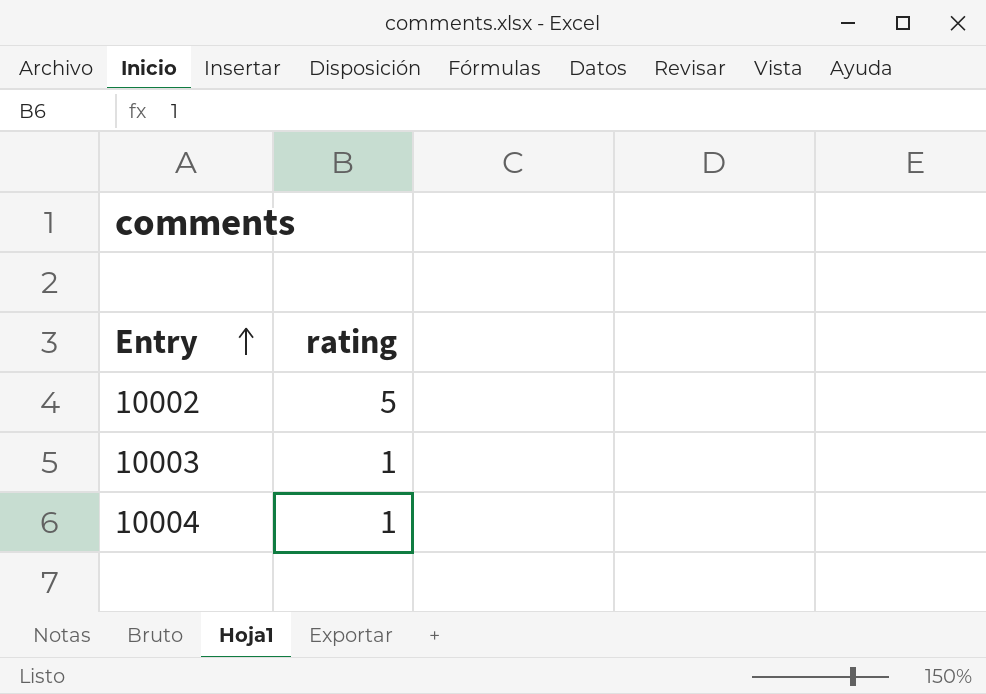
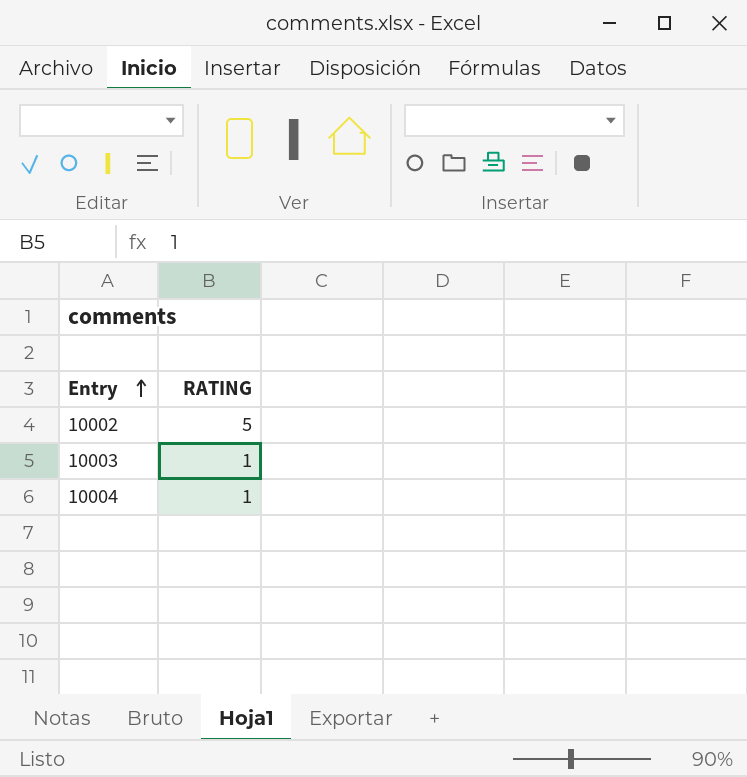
column name: rating -> RATING

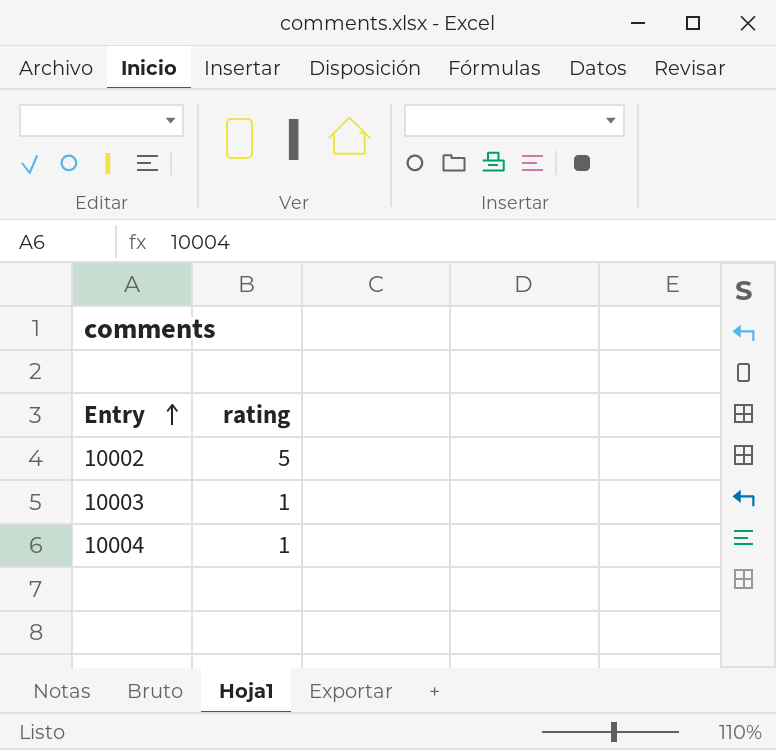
column name: RATING -> rating

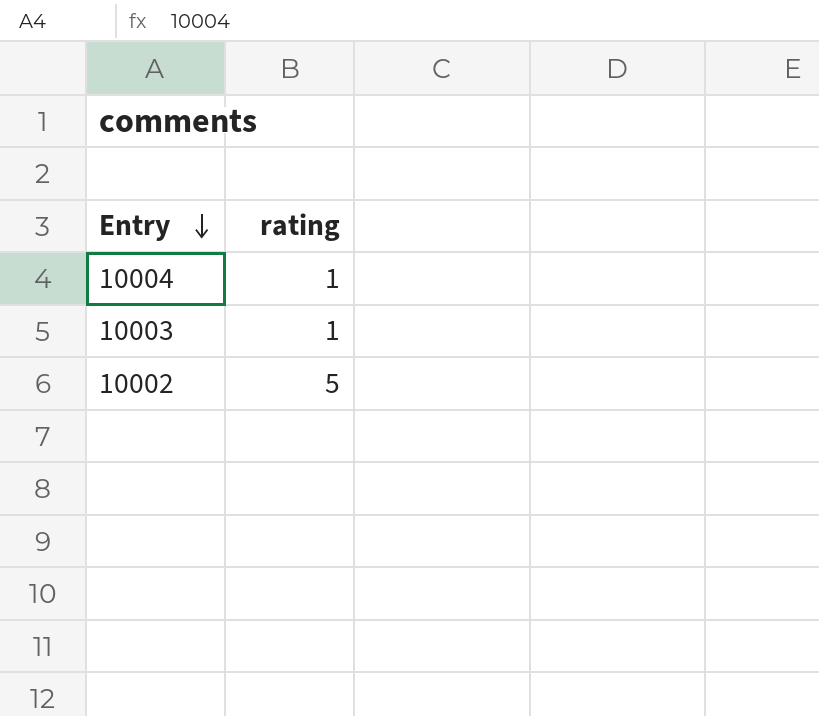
row order: Entry ascending -> Entry descending

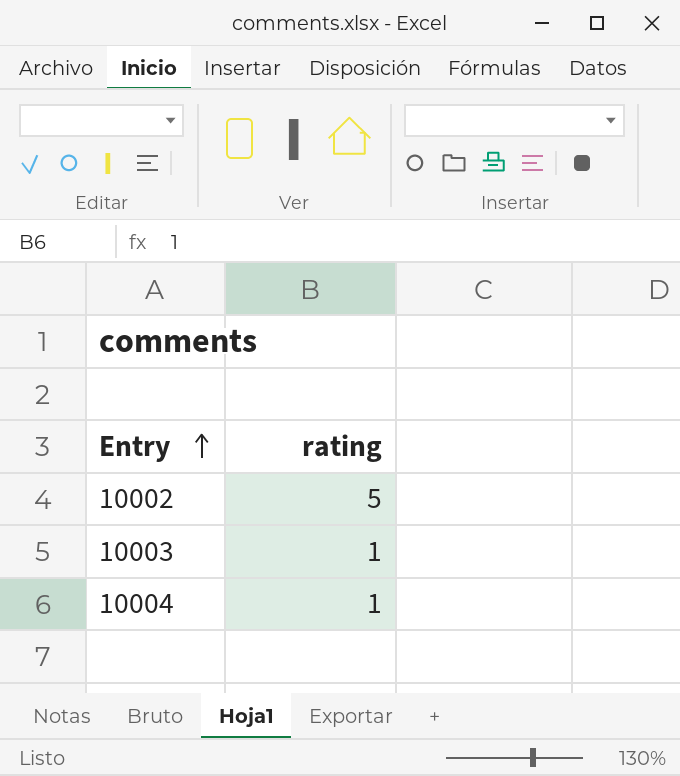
row order: Entry descending -> Entry ascending

